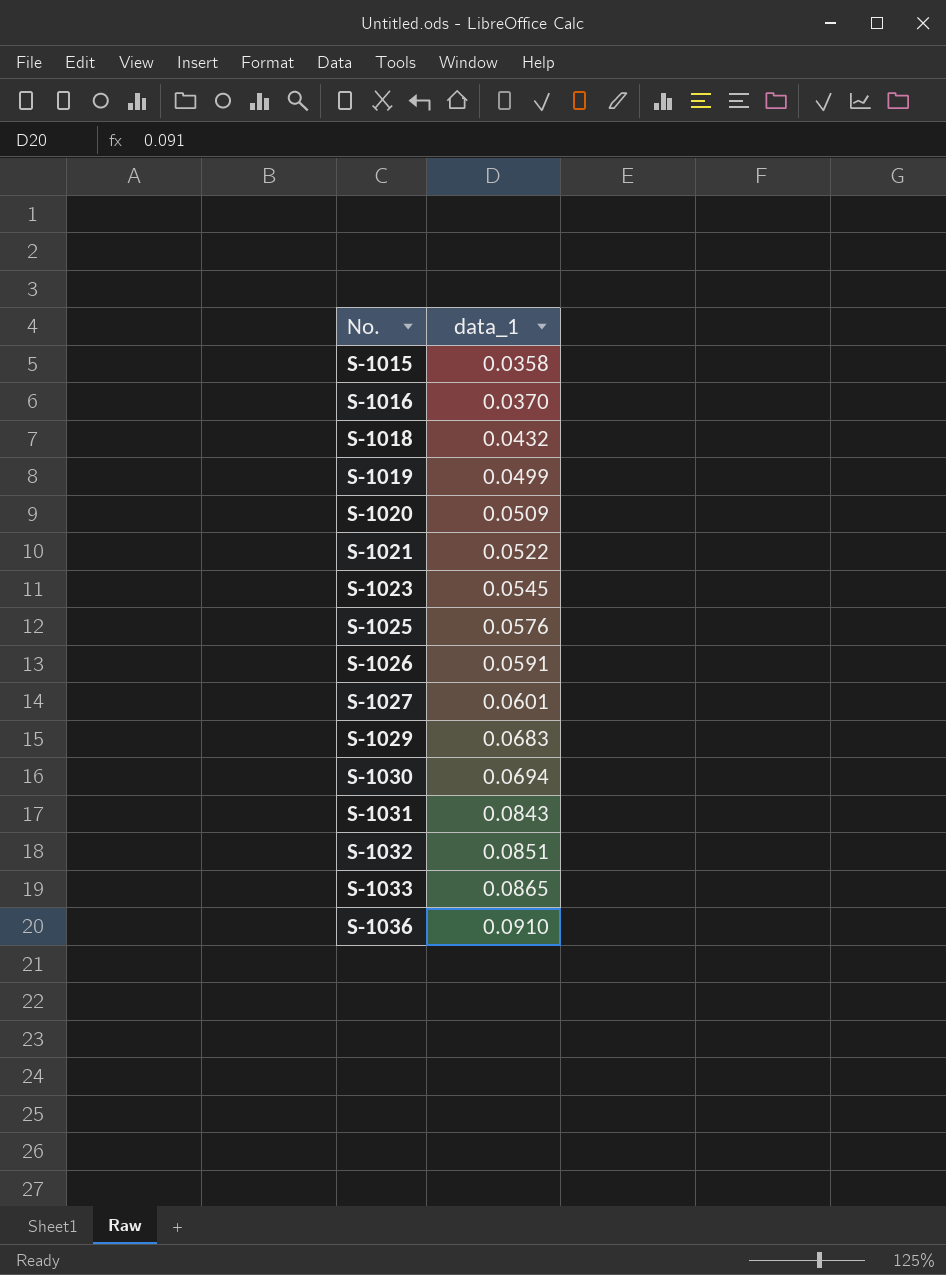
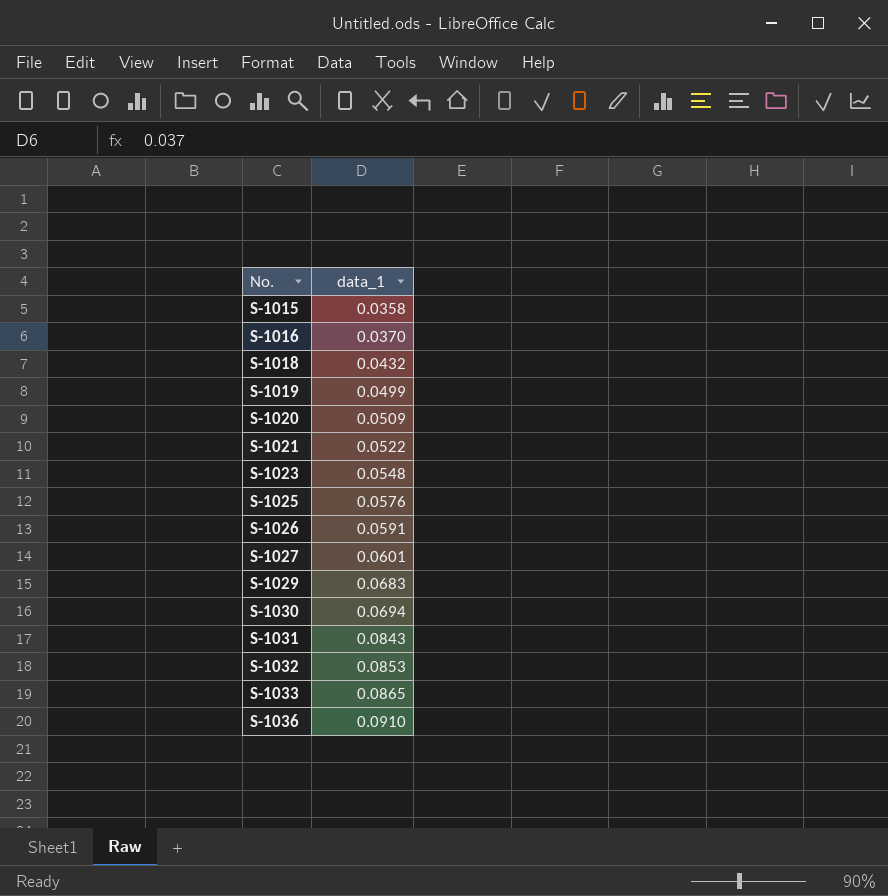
S-1023 | data_1: 0.0545 -> 0.0548
S-1032 | data_1: 0.0851 -> 0.0853

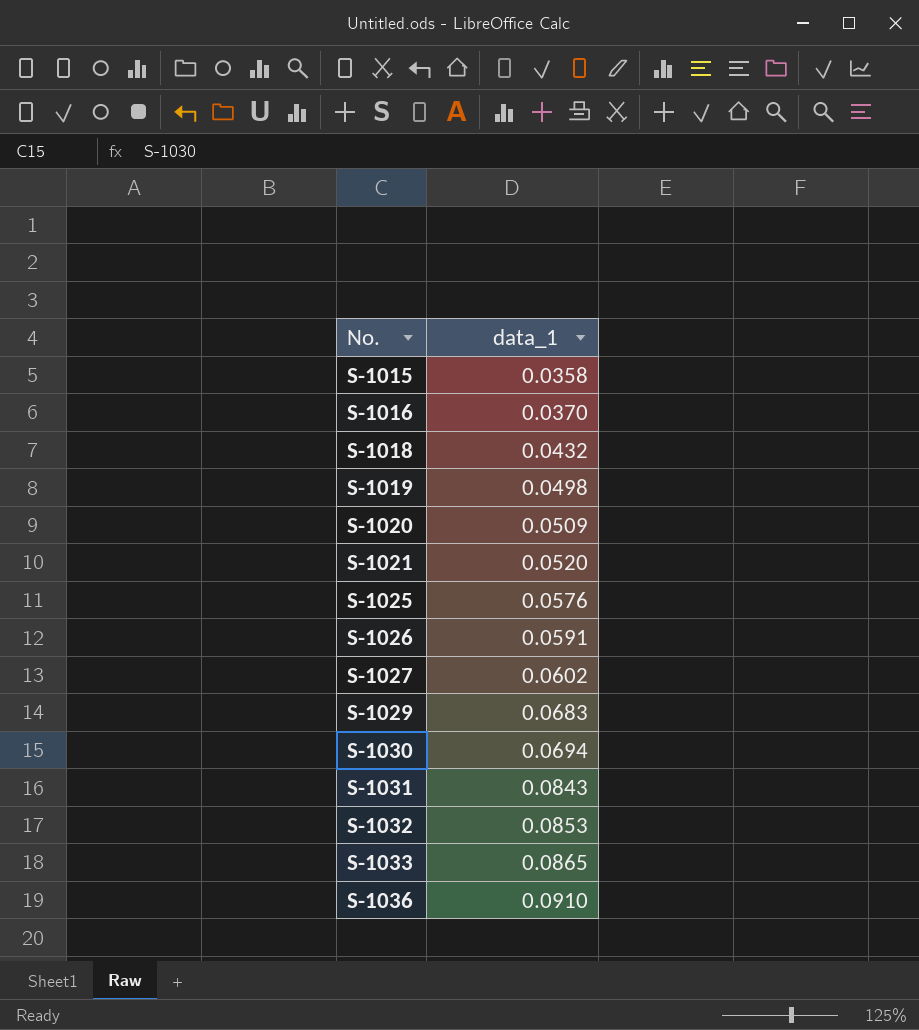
row S-1023: 0.0548 -> none
S-1019 | data_1: 0.0499 -> 0.0498
S-1021 | data_1: 0.0522 -> 0.0520
S-1027 | data_1: 0.0601 -> 0.0602

